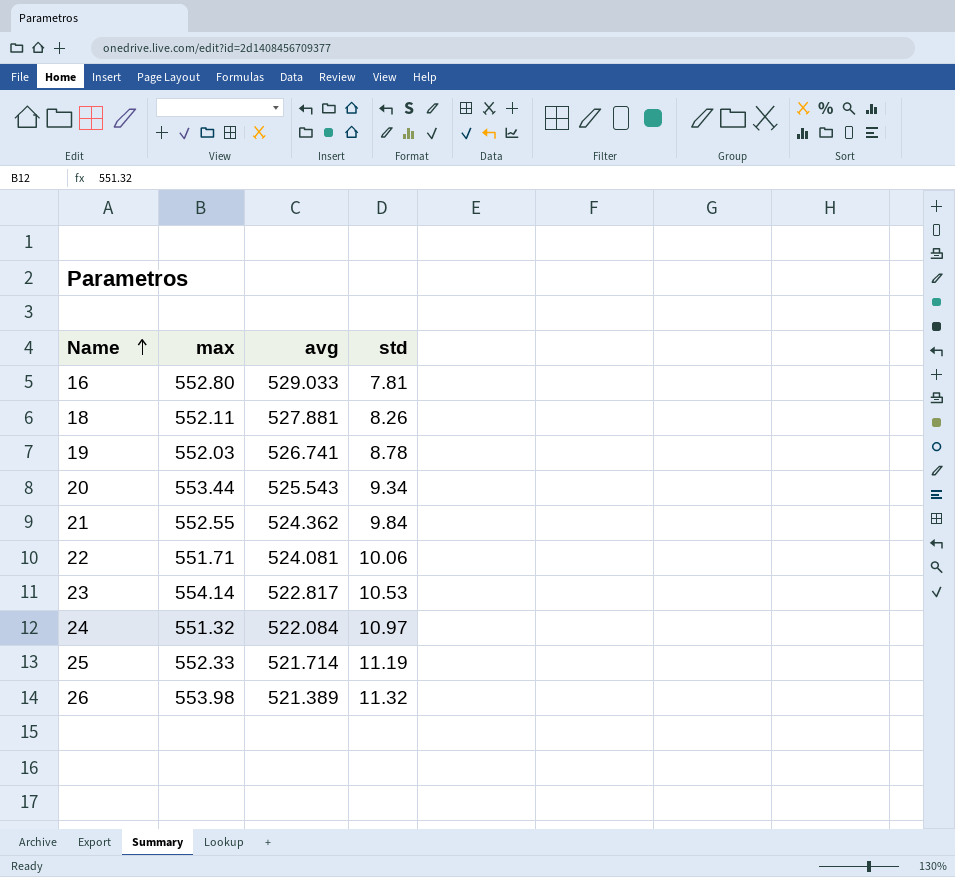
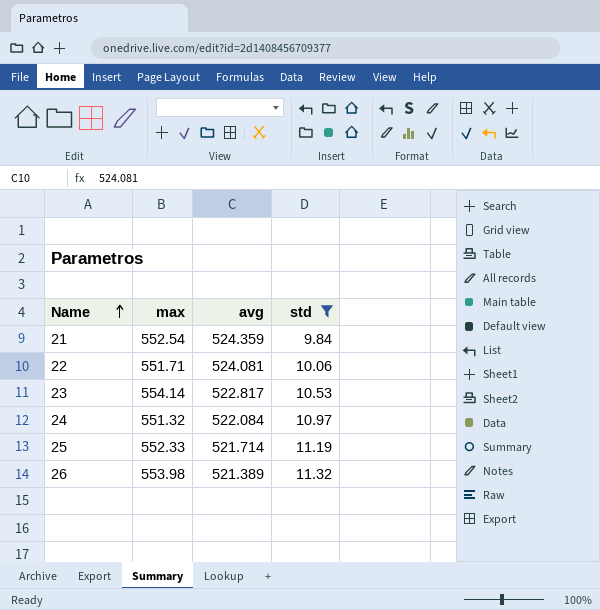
filter: none -> std >= 9.84
21 | max: 552.55 -> 552.54
21 | avg: 524.362 -> 524.359

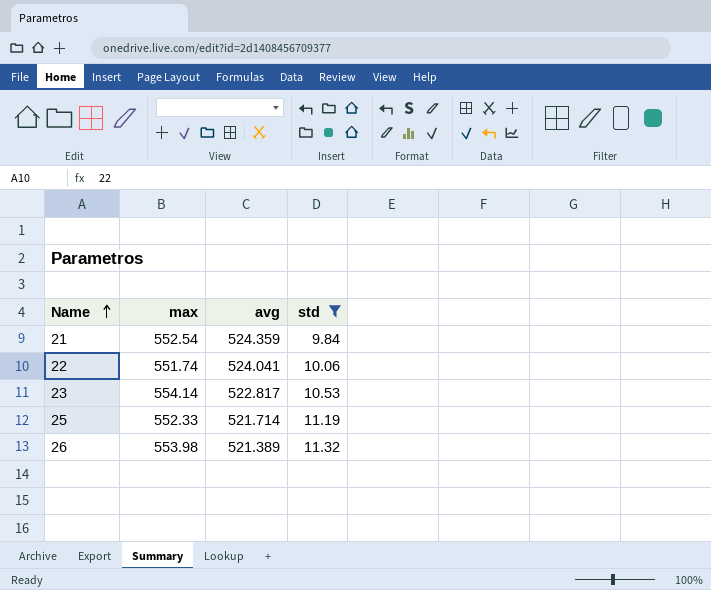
row 24: 551.32 | 522.084 | 10.97 -> none
22 | max: 551.71 -> 551.74
22 | avg: 524.081 -> 524.041

